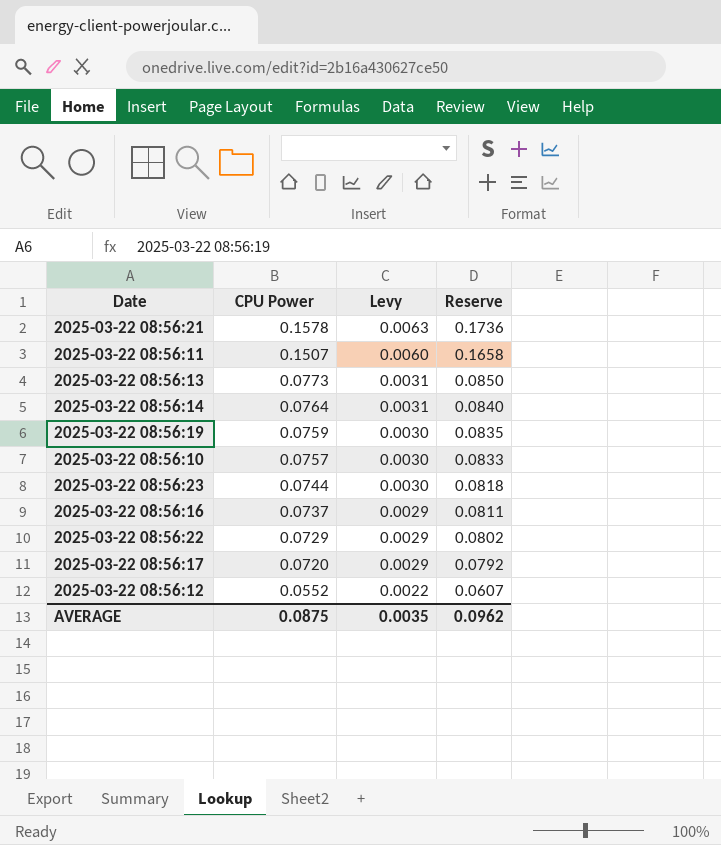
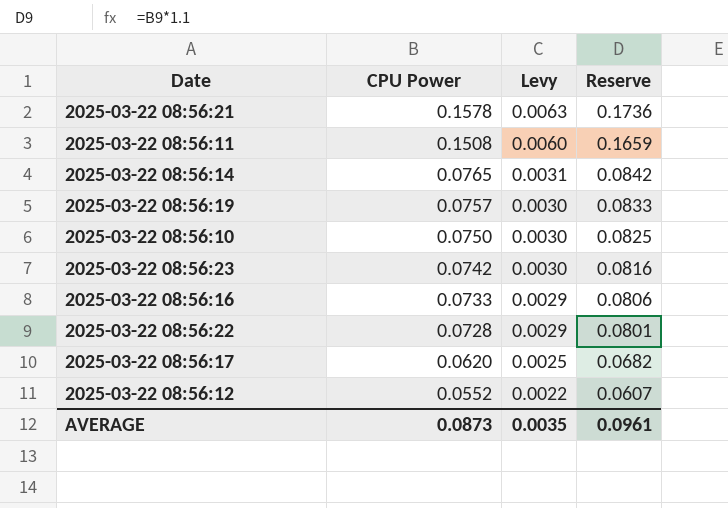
row 2025-03-22 08:56:13: 0.0773 | 0.0031 | 0.0850 -> none
2025-03-22 08:56:11 | CPU Power: 0.1507 -> 0.1508
2025-03-22 08:56:11 | Reserve: 0.1658 -> 0.1659
2025-03-22 08:56:14 | CPU Power: 0.0764 -> 0.0765
2025-03-22 08:56:14 | Reserve: 0.0840 -> 0.0842
2025-03-22 08:56:19 | CPU Power: 0.0759 -> 0.0757
2025-03-22 08:56:19 | Reserve: 0.0835 -> 0.0833
2025-03-22 08:56:10 | CPU Power: 0.0757 -> 0.0750
2025-03-22 08:56:10 | Reserve: 0.0833 -> 0.0825
2025-03-22 08:56:23 | CPU Power: 0.0744 -> 0.0742
2025-03-22 08:56:23 | Reserve: 0.0818 -> 0.0816
2025-03-22 08:56:16 | CPU Power: 0.0737 -> 0.0733
2025-03-22 08:56:16 | Reserve: 0.0811 -> 0.0806
2025-03-22 08:56:22 | CPU Power: 0.0729 -> 0.0728
2025-03-22 08:56:22 | Reserve: 0.0802 -> 0.0801
2025-03-22 08:56:17 | CPU Power: 0.0720 -> 0.0620
2025-03-22 08:56:17 | Levy: 0.0029 -> 0.0025
2025-03-22 08:56:17 | Reserve: 0.0792 -> 0.0682
AVERAGE | CPU Power: 0.0875 -> 0.0873
AVERAGE | Reserve: 0.0962 -> 0.0961

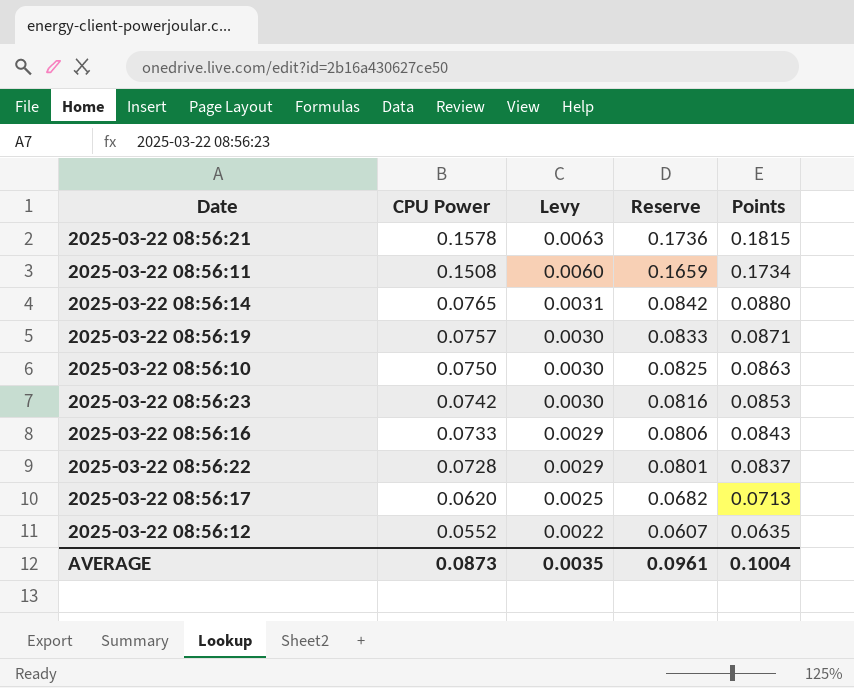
column Points | formula: none -> [CPU Power] * 1.15

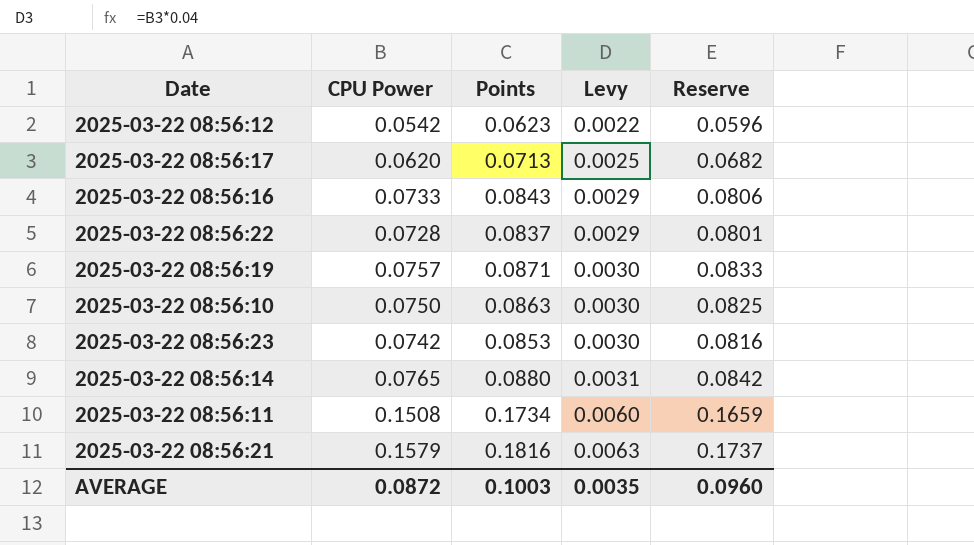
row order: CPU Power descending -> Levy ascending
column Points | position: 5 -> 3
2025-03-22 08:56:12 | CPU Power: 0.0552 -> 0.0542
2025-03-22 08:56:12 | Points: 0.0635 -> 0.0623
2025-03-22 08:56:12 | Reserve: 0.0607 -> 0.0596
2025-03-22 08:56:21 | CPU Power: 0.1578 -> 0.1579
2025-03-22 08:56:21 | Points: 0.1815 -> 0.1816
2025-03-22 08:56:21 | Reserve: 0.1736 -> 0.1737
AVERAGE | CPU Power: 0.0873 -> 0.0872
AVERAGE | Points: 0.1004 -> 0.1003
AVERAGE | Reserve: 0.0961 -> 0.0960

